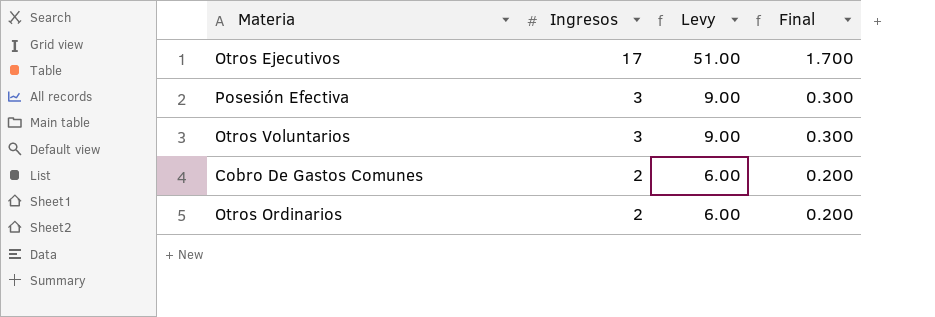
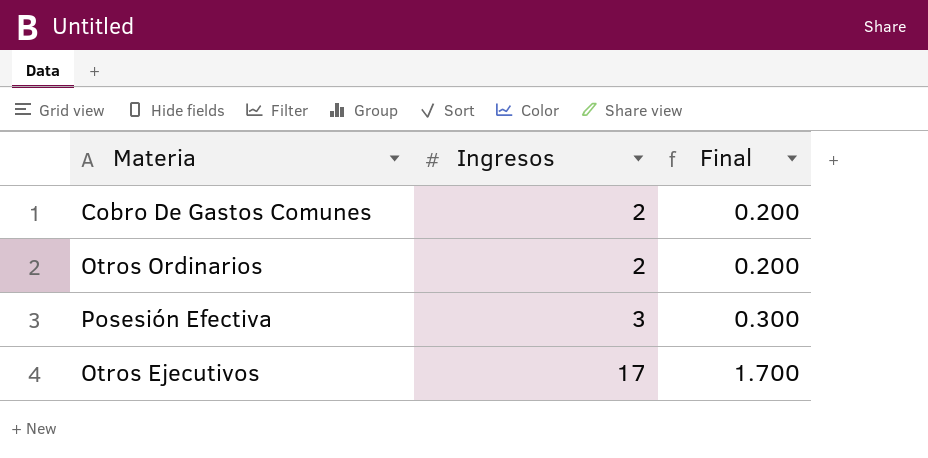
row order: Ingresos descending -> Ingresos ascending
column Levy | formula: [Ingresos] * 3 -> none
row Otros Voluntarios: 3 | 9.00 | 0.300 -> none

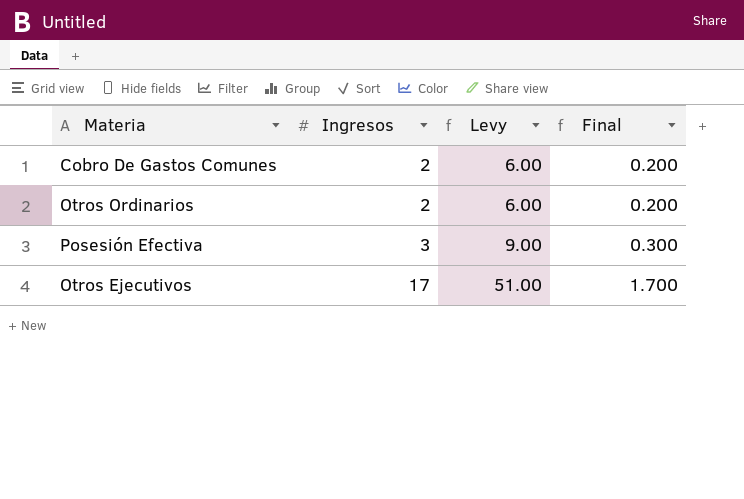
column Levy | formula: none -> [Ingresos] * 3

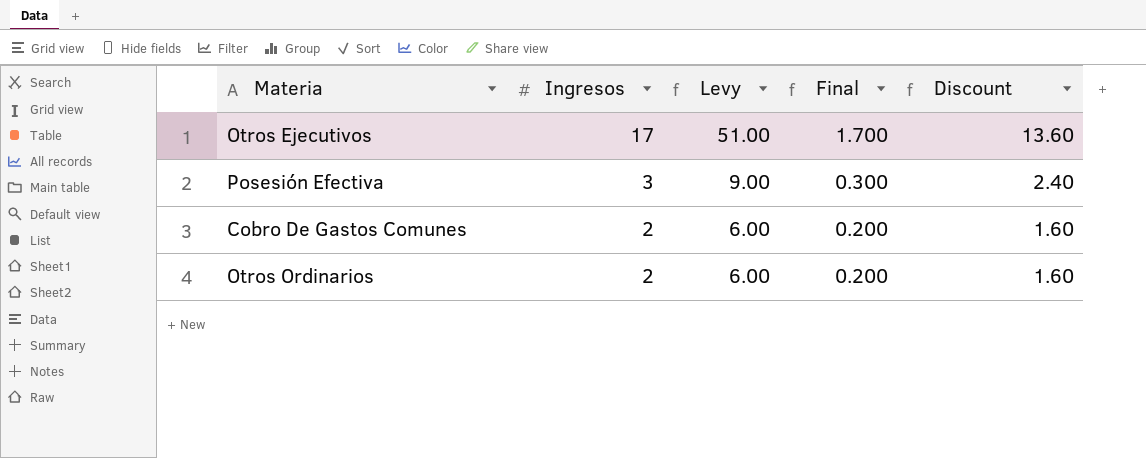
row order: Ingresos ascending -> Ingresos descending
column Discount | formula: none -> [Ingresos] * 0.8

